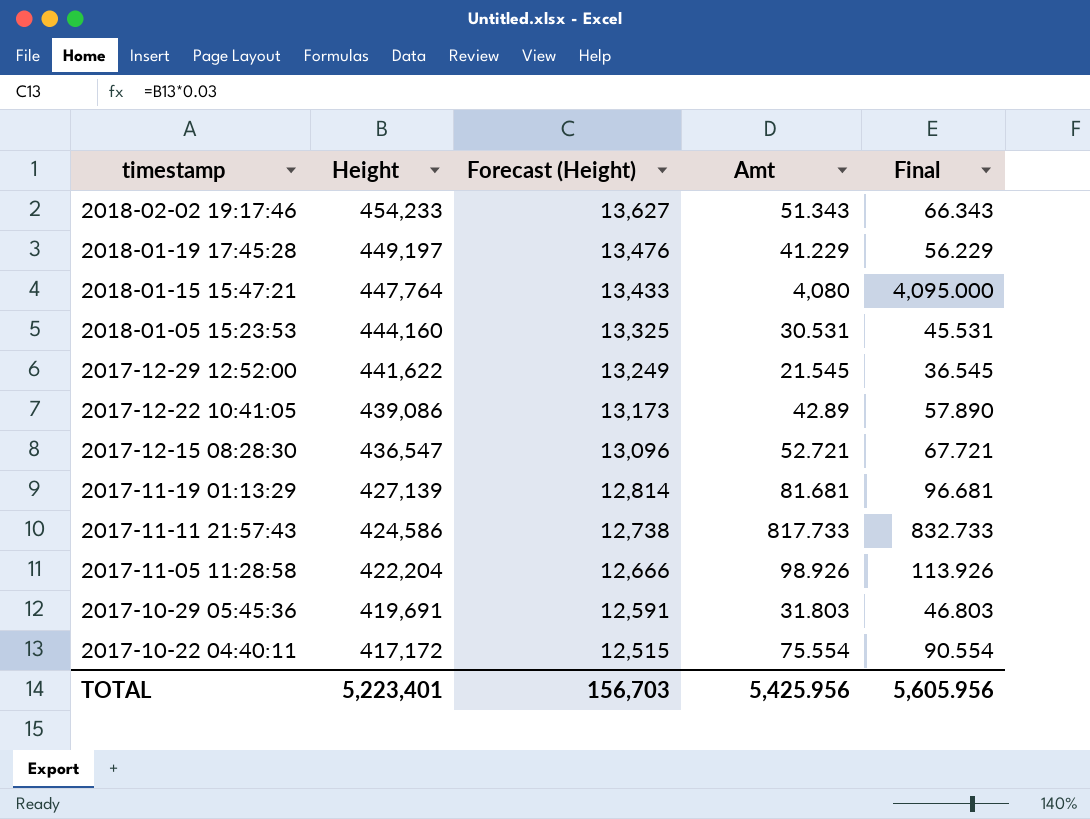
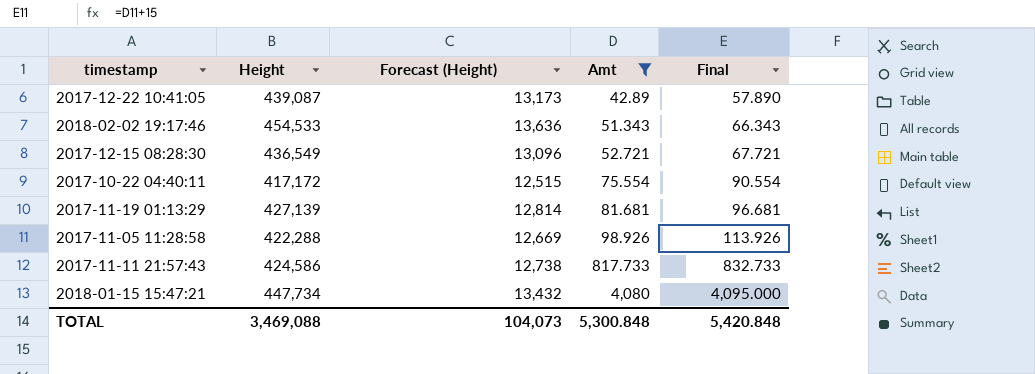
filter: none -> Amt >= 42.89
row order: timestamp descending -> Amt ascending
2017-12-22 10:41:05 | Height: 439,086 -> 439,087
2018-02-02 19:17:46 | Height: 454,233 -> 454,533
2018-02-02 19:17:46 | Forecast (Height): 13,627 -> 13,636
2017-12-15 08:28:30 | Height: 436,547 -> 436,549
2017-11-05 11:28:58 | Height: 422,204 -> 422,288
2017-11-05 11:28:58 | Forecast (Height): 12,666 -> 12,669
2018-01-15 15:47:21 | Height: 447,764 -> 447,734
2018-01-15 15:47:21 | Forecast (Height): 13,433 -> 13,432
TOTAL | Height: 5,223,401 -> 3,469,088
TOTAL | Forecast (Height): 156,703 -> 104,073
TOTAL | Amt: 5,425.956 -> 5,300.848
TOTAL | Final: 5,605.956 -> 5,420.848

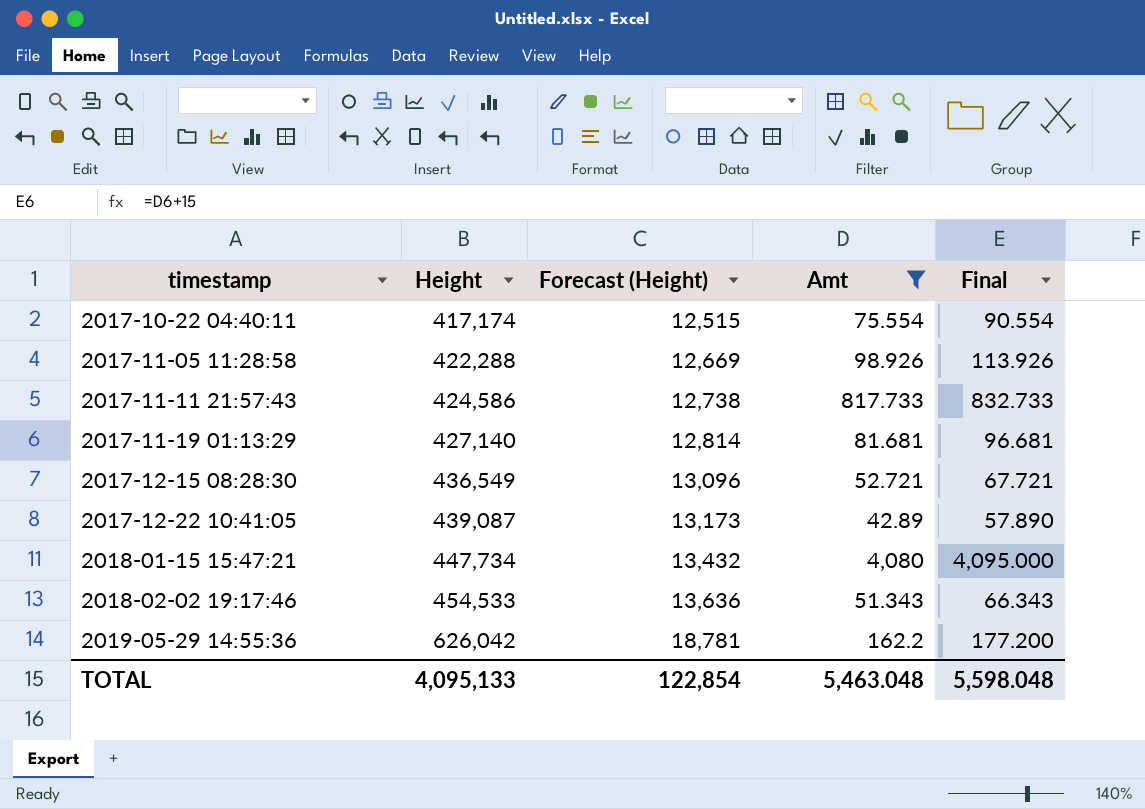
row order: Amt ascending -> timestamp ascending
2017-10-22 04:40:11 | Height: 417,172 -> 417,174
2017-11-19 01:13:29 | Height: 427,139 -> 427,140
row 2019-05-29 14:55:36: none -> 626,042 | 18,781 | 162.2 | 177.200
TOTAL | Height: 3,469,088 -> 4,095,133
TOTAL | Forecast (Height): 104,073 -> 122,854
TOTAL | Amt: 5,300.848 -> 5,463.048
TOTAL | Final: 5,420.848 -> 5,598.048

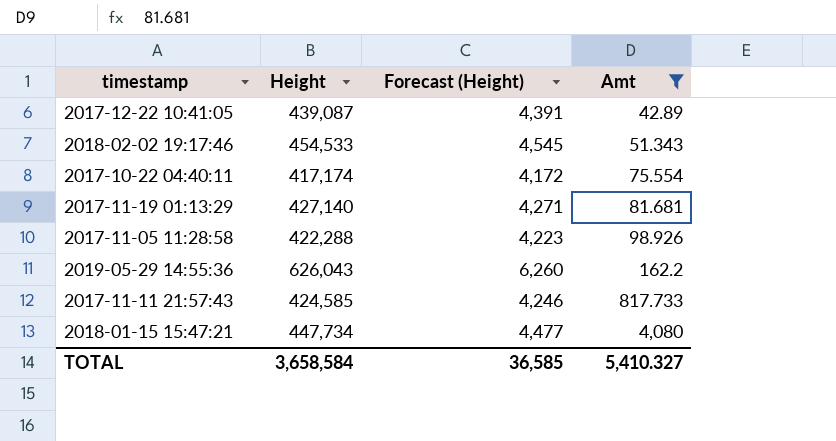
row order: timestamp ascending -> Amt ascending
column Final | formula: [Amt] + 15 -> none
column Forecast (Height) | formula: [Height] * 0.03 -> [Height] * 0.01
row 2017-12-15 08:28:30: 436,549 | 13,096 | 52.721 | 67.721 -> none
2019-05-29 14:55:36 | Height: 626,042 -> 626,043
2017-11-11 21:57:43 | Height: 424,586 -> 424,585
TOTAL | Height: 4,095,133 -> 3,658,584
TOTAL | Forecast (Height): 122,854 -> 36,585
TOTAL | Amt: 5,463.048 -> 5,410.327

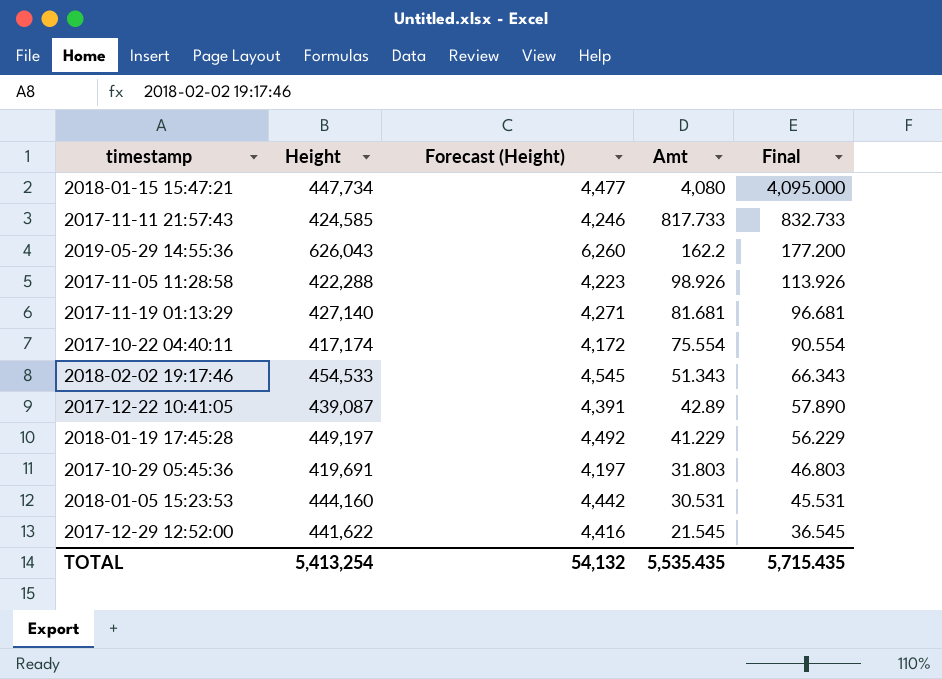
filter: Amt >= 42.89 -> none
row order: Amt ascending -> Amt descending
column Final | formula: none -> [Amt] + 15
TOTAL | Height: 3,658,584 -> 5,413,254
TOTAL | Forecast (Height): 36,585 -> 54,132
TOTAL | Amt: 5,410.327 -> 5,535.435

